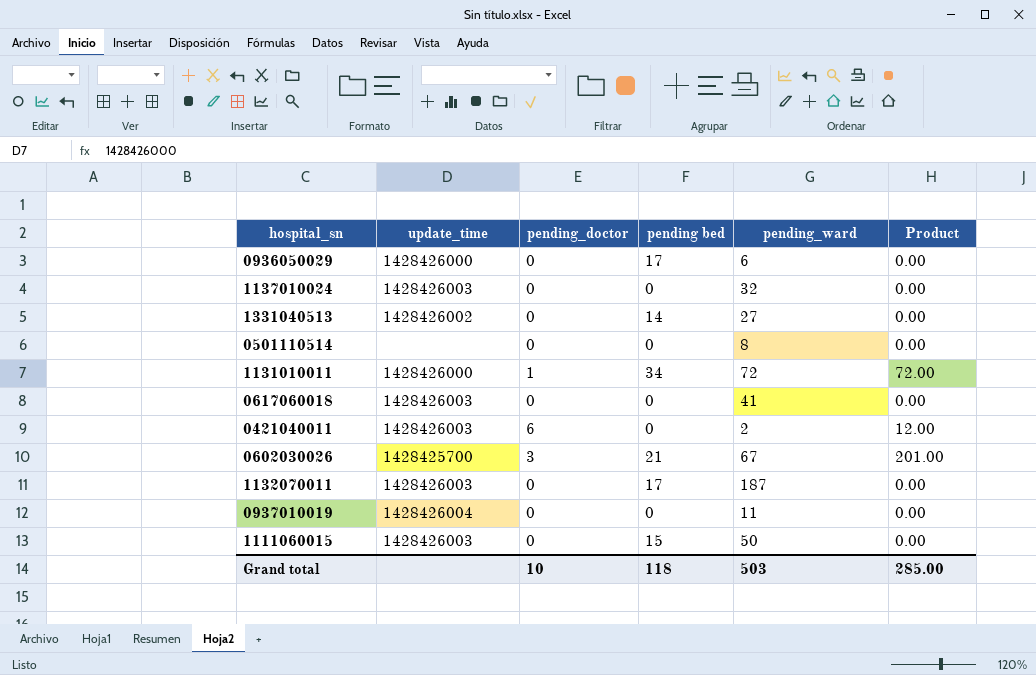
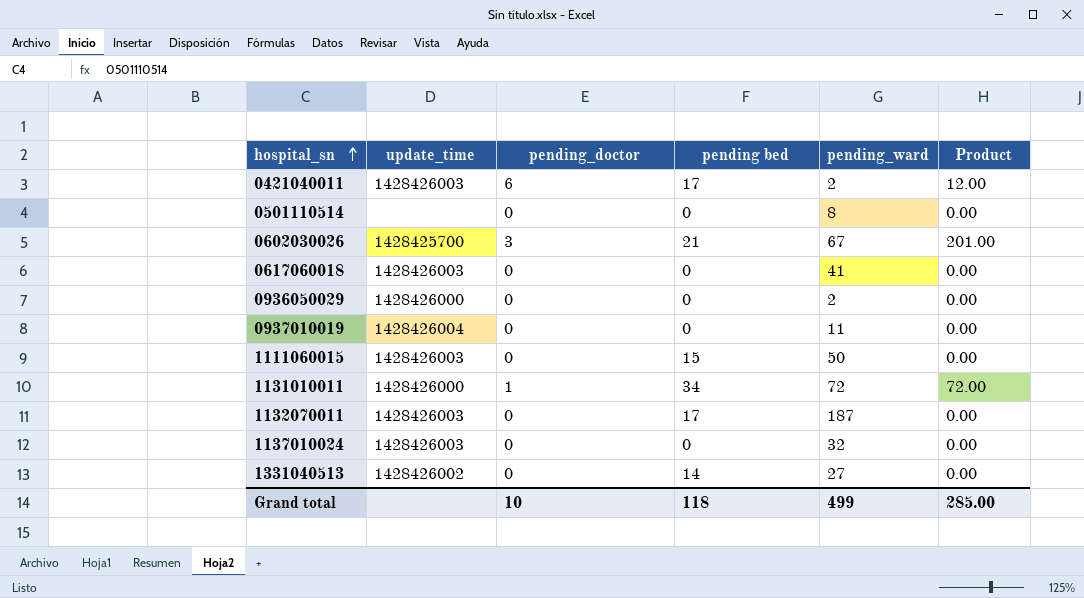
row order: none -> hospital_sn ascending
0421040011 | pending bed: 0 -> 17
0936050029 | pending bed: 17 -> 0
0936050029 | pending_ward: 6 -> 2
Grand total | pending_ward: 503 -> 499

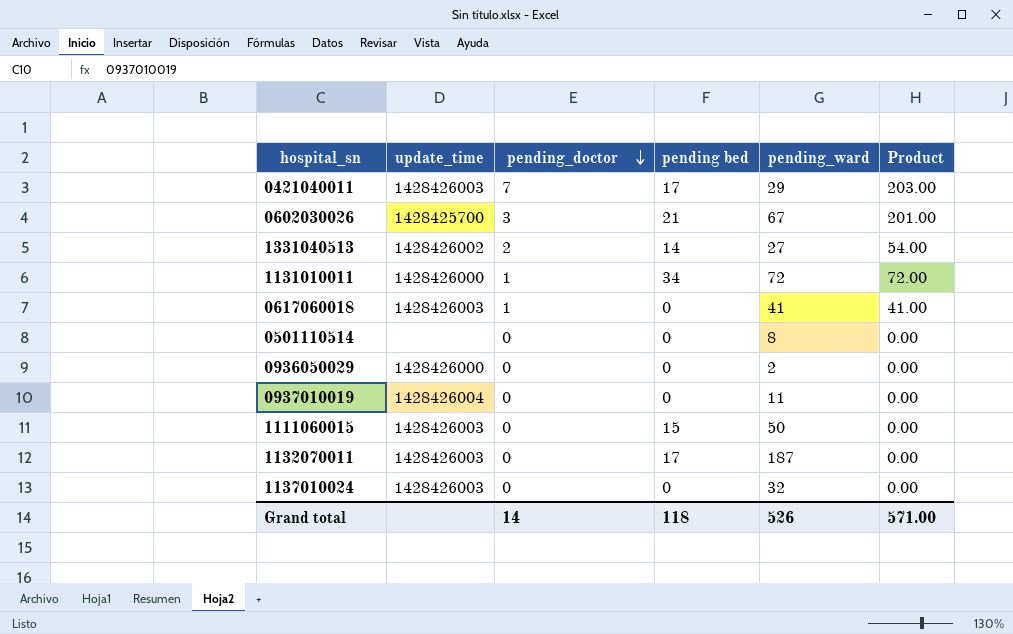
row order: hospital_sn ascending -> pending_doctor descending
0421040011 | pending_doctor: 6 -> 7
0421040011 | pending_ward: 2 -> 29
0421040011 | Product: 12.00 -> 203.00
1331040513 | pending_doctor: 0 -> 2
1331040513 | Product: 0.00 -> 54.00
0617060018 | pending_doctor: 0 -> 1
0617060018 | Product: 0.00 -> 41.00
Grand total | pending_doctor: 10 -> 14
Grand total | pending_ward: 499 -> 526
Grand total | Product: 285.00 -> 571.00

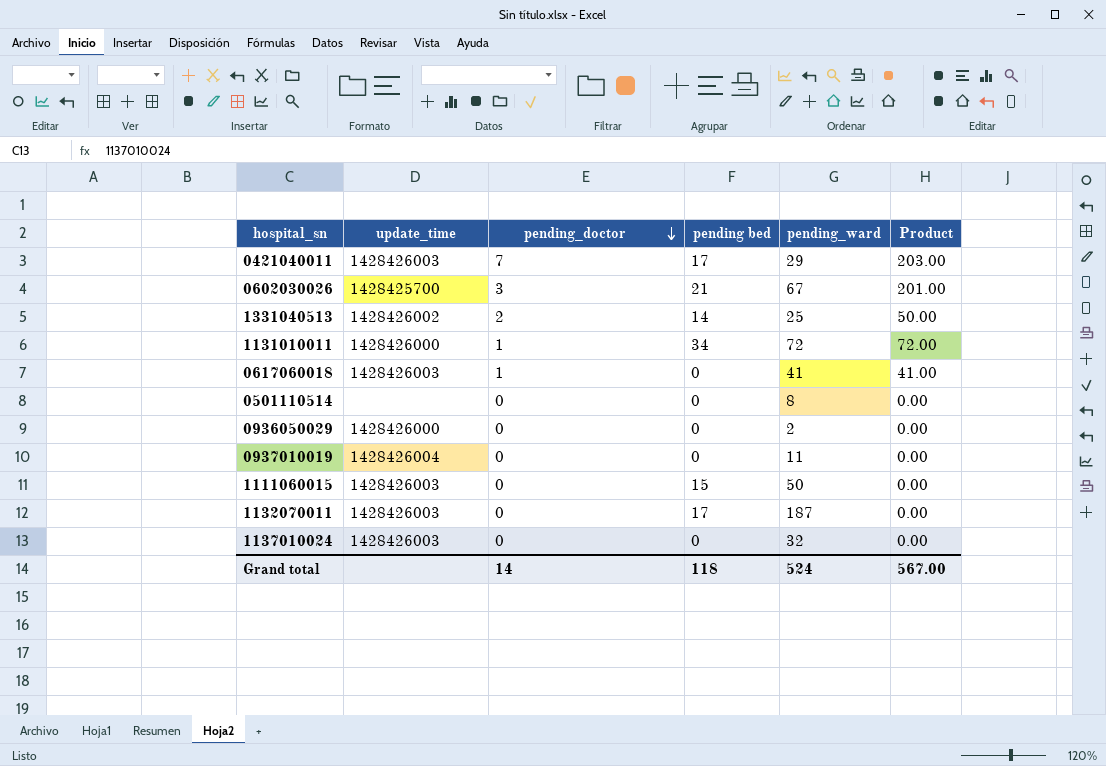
1331040513 | pending_ward: 27 -> 25
1331040513 | Product: 54.00 -> 50.00
Grand total | pending_ward: 526 -> 524
Grand total | Product: 571.00 -> 567.00

